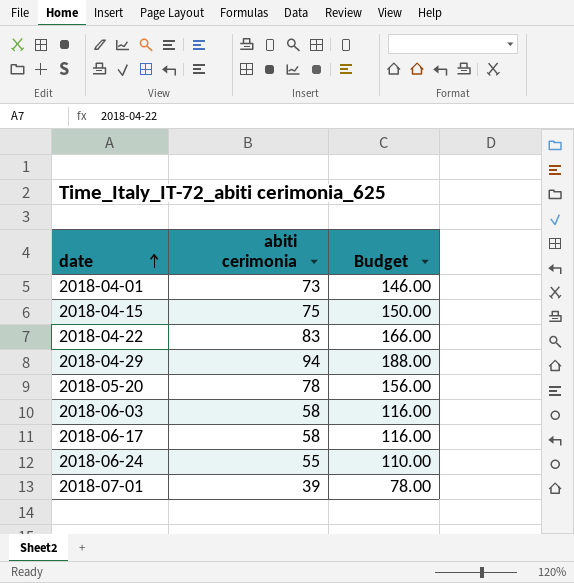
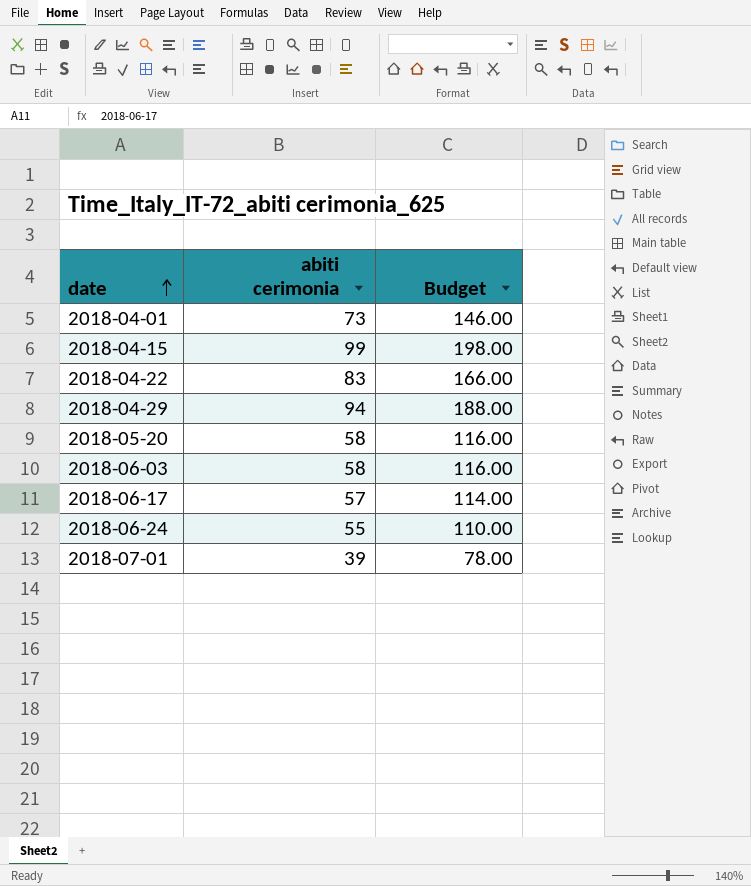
2018-04-15 | abiti cerimonia: 75 -> 99
2018-04-15 | Budget: 150.00 -> 198.00
2018-05-20 | abiti cerimonia: 78 -> 58
2018-05-20 | Budget: 156.00 -> 116.00
2018-06-17 | abiti cerimonia: 58 -> 57
2018-06-17 | Budget: 116.00 -> 114.00

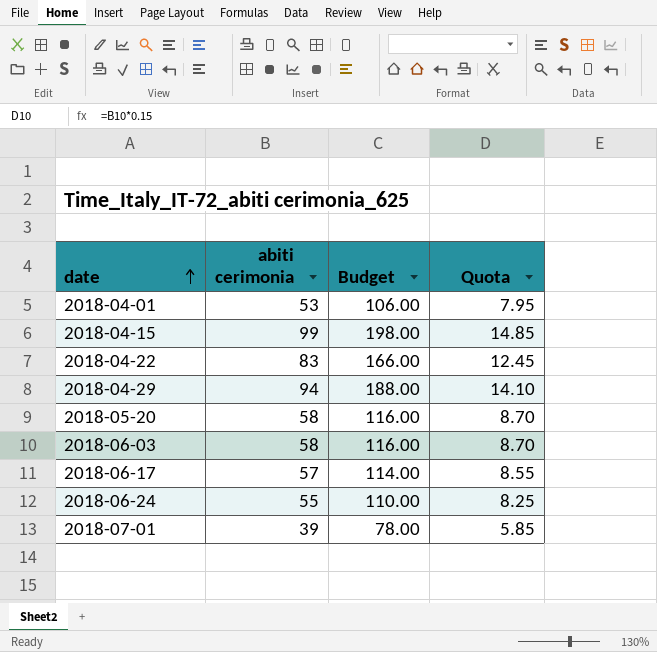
column Quota | formula: none -> [abiti cerimonia] * 0.15
2018-04-01 | abiti cerimonia: 73 -> 53
2018-04-01 | Budget: 146.00 -> 106.00

